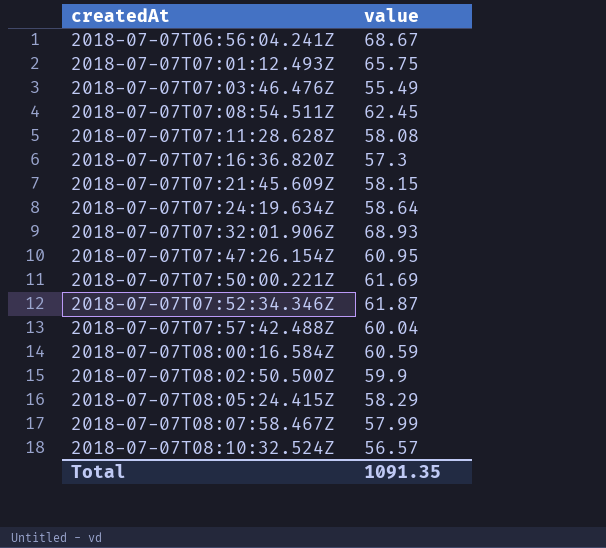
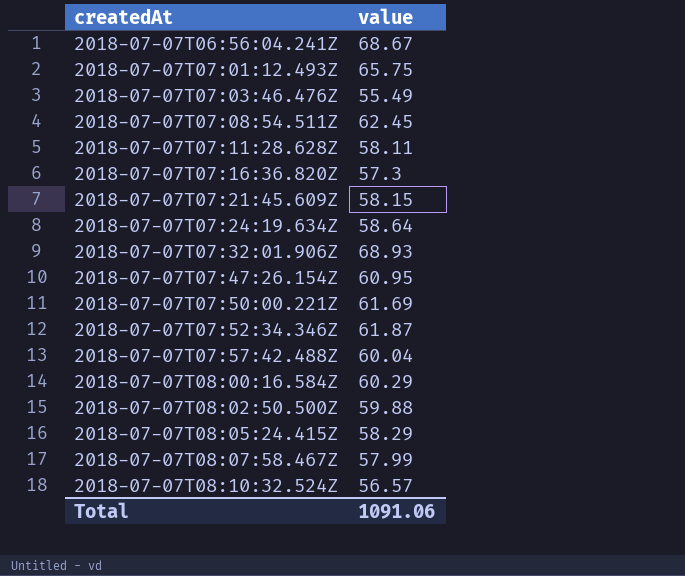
2018-07-07T07:11:28.628Z | value: 58.08 -> 58.11
2018-07-07T08:00:16.584Z | value: 60.59 -> 60.29
2018-07-07T08:02:50.500Z | value: 59.9 -> 59.88
Total | value: 1091.35 -> 1091.06

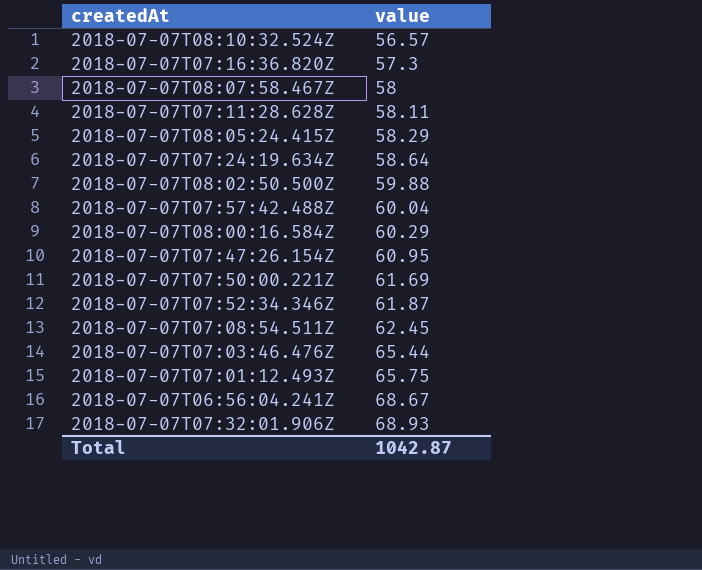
row order: createdAt ascending -> value ascending
row 2018-07-07T07:21:45.609Z: 58.15 -> none
2018-07-07T08:07:58.467Z | value: 57.99 -> 58
2018-07-07T07:03:46.476Z | value: 55.49 -> 65.44
Total | value: 1091.06 -> 1042.87

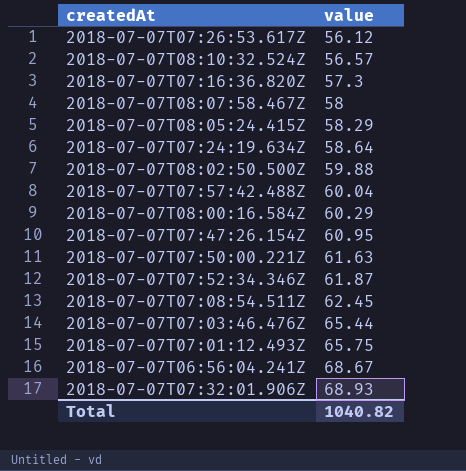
row 2018-07-07T07:11:28.628Z: 58.11 -> none
row 2018-07-07T07:26:53.617Z: none -> 56.12
2018-07-07T07:50:00.221Z | value: 61.69 -> 61.63
Total | value: 1042.87 -> 1040.82

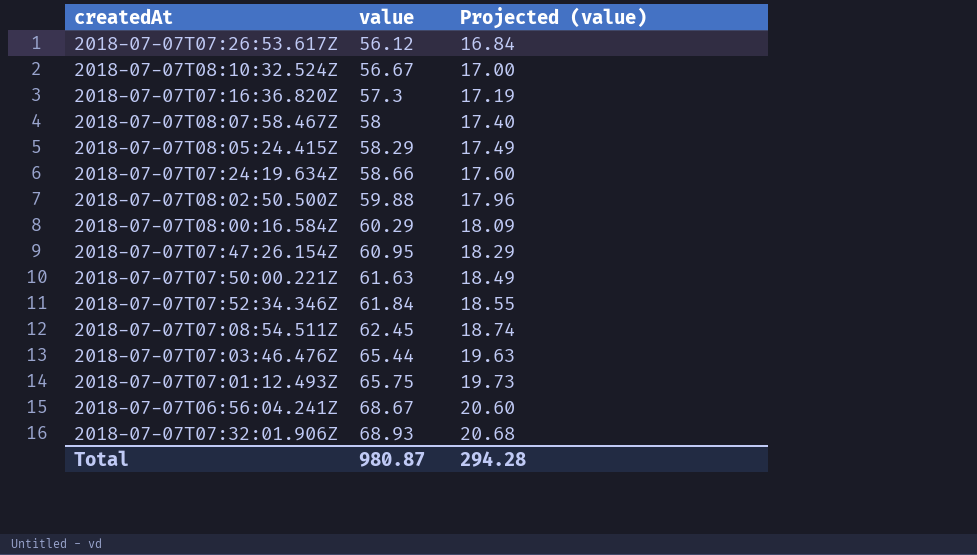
column Projected (value) | formula: none -> [value] * 0.3
row 2018-07-07T07:57:42.488Z: 60.04 -> none
2018-07-07T08:10:32.524Z | value: 56.57 -> 56.67
2018-07-07T07:24:19.634Z | value: 58.64 -> 58.66
2018-07-07T07:52:34.346Z | value: 61.87 -> 61.84
Total | value: 1040.82 -> 980.87

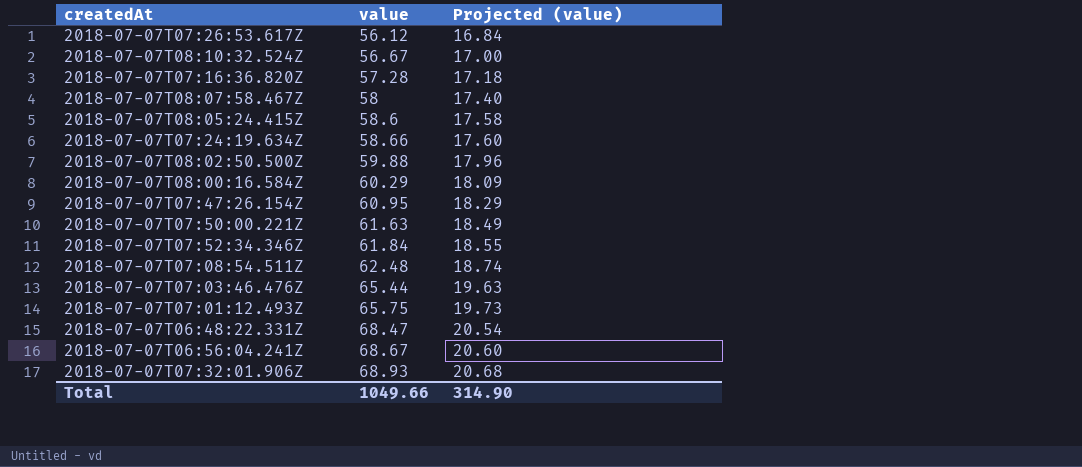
2018-07-07T07:16:36.820Z | value: 57.3 -> 57.28
2018-07-07T07:16:36.820Z | Projected (value): 17.19 -> 17.18
2018-07-07T08:05:24.415Z | value: 58.29 -> 58.6
2018-07-07T08:05:24.415Z | Projected (value): 17.49 -> 17.58
2018-07-07T07:08:54.511Z | value: 62.45 -> 62.48
row 2018-07-07T06:48:22.331Z: none -> 68.47 | 20.54
Total | value: 980.87 -> 1049.66
Total | Projected (value): 294.28 -> 314.90

